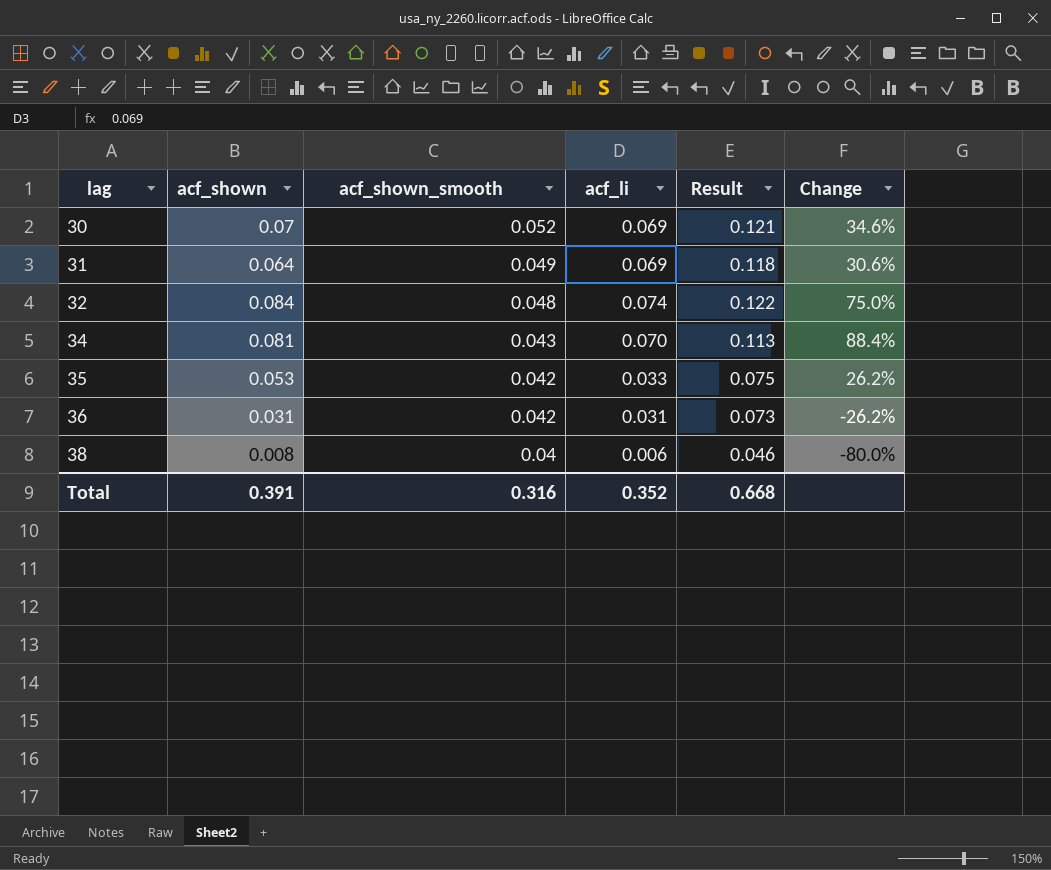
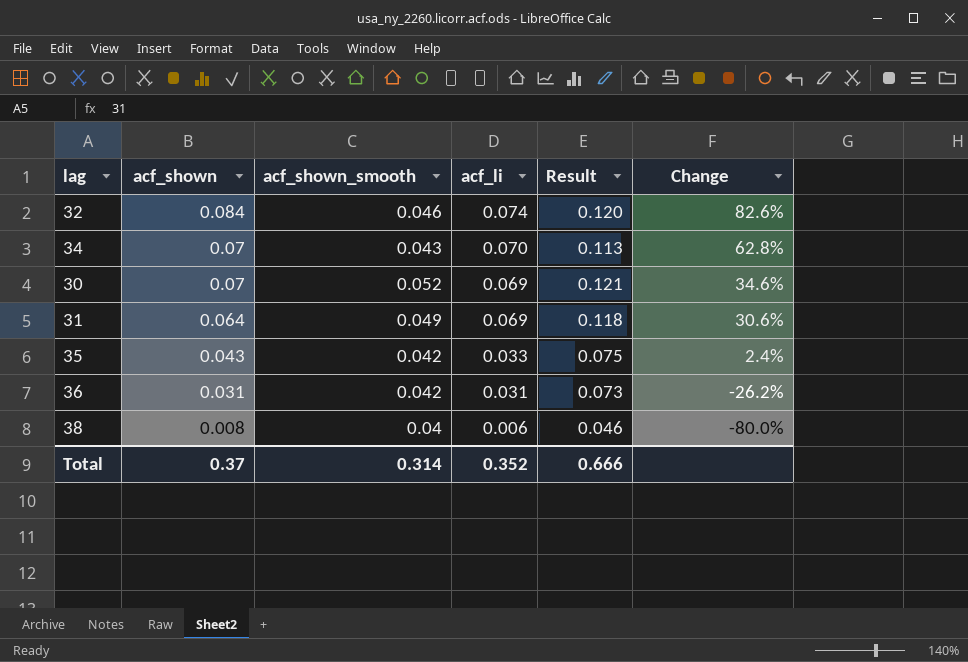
row order: lag ascending -> acf_shown descending
32 | acf_shown_smooth: 0.048 -> 0.046
32 | Result: 0.122 -> 0.120
32 | Change: 75.0% -> 82.6%
34 | acf_shown: 0.081 -> 0.07
34 | Change: 88.4% -> 62.8%
35 | acf_shown: 0.053 -> 0.043
35 | Change: 26.2% -> 2.4%
Total | acf_shown: 0.391 -> 0.37
Total | acf_shown_smooth: 0.316 -> 0.314
Total | Result: 0.668 -> 0.666

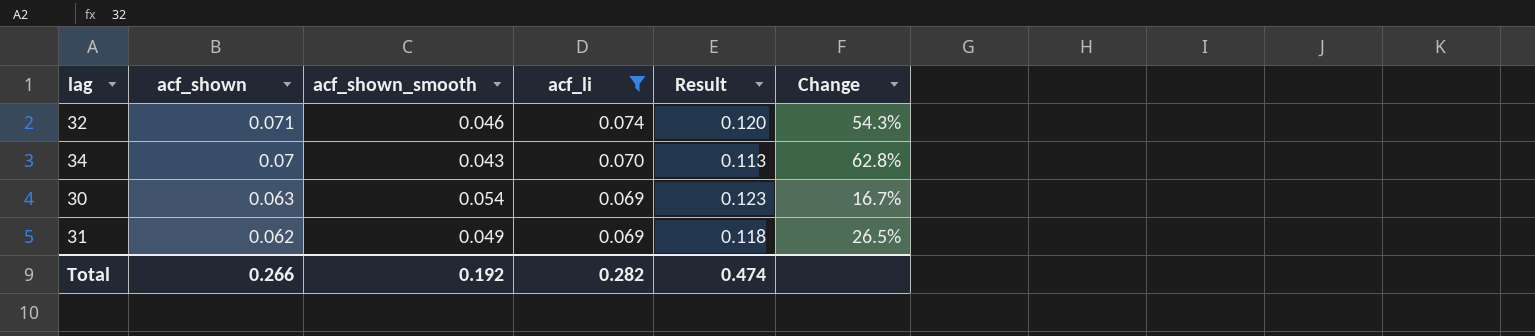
filter: none -> acf_li >= 0.069
32 | acf_shown: 0.084 -> 0.071
32 | Change: 82.6% -> 54.3%
30 | acf_shown: 0.07 -> 0.063
30 | acf_shown_smooth: 0.052 -> 0.054
30 | Result: 0.121 -> 0.123
30 | Change: 34.6% -> 16.7%
31 | acf_shown: 0.064 -> 0.062
31 | Change: 30.6% -> 26.5%
Total | acf_shown: 0.37 -> 0.266
Total | acf_shown_smooth: 0.314 -> 0.192
Total | acf_li: 0.352 -> 0.282
Total | Result: 0.666 -> 0.474

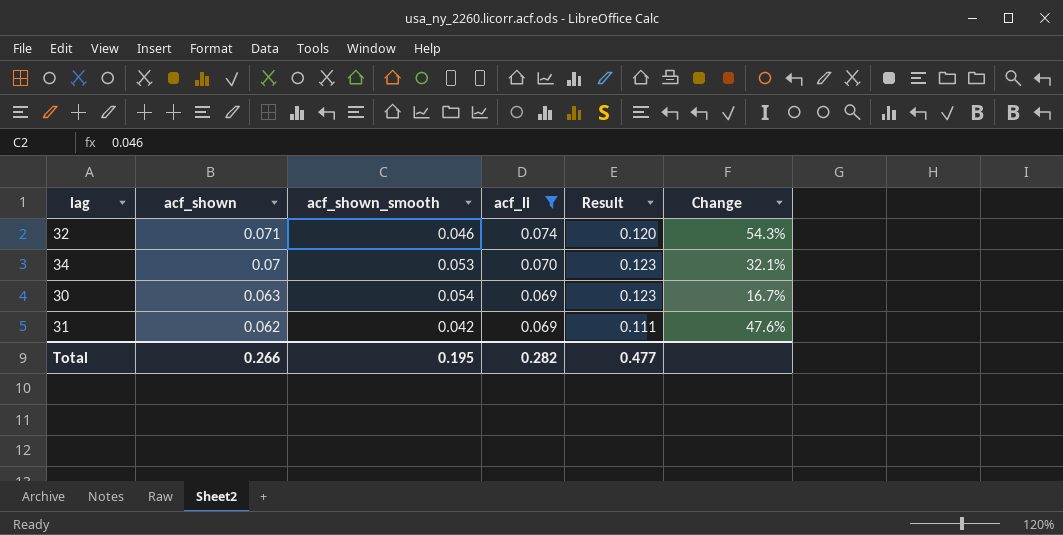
34 | acf_shown_smooth: 0.043 -> 0.053
34 | Result: 0.113 -> 0.123
34 | Change: 62.8% -> 32.1%
31 | acf_shown_smooth: 0.049 -> 0.042
31 | Result: 0.118 -> 0.111
31 | Change: 26.5% -> 47.6%
Total | acf_shown_smooth: 0.192 -> 0.195
Total | Result: 0.474 -> 0.477

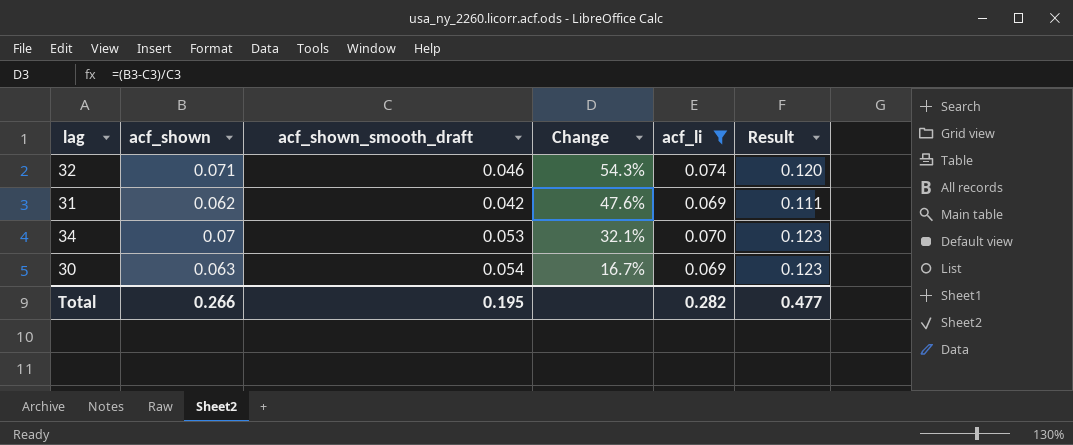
row order: acf_shown descending -> Change descending
column name: acf_shown_smooth -> acf_shown_smooth_draft
column Change | position: 6 -> 4

